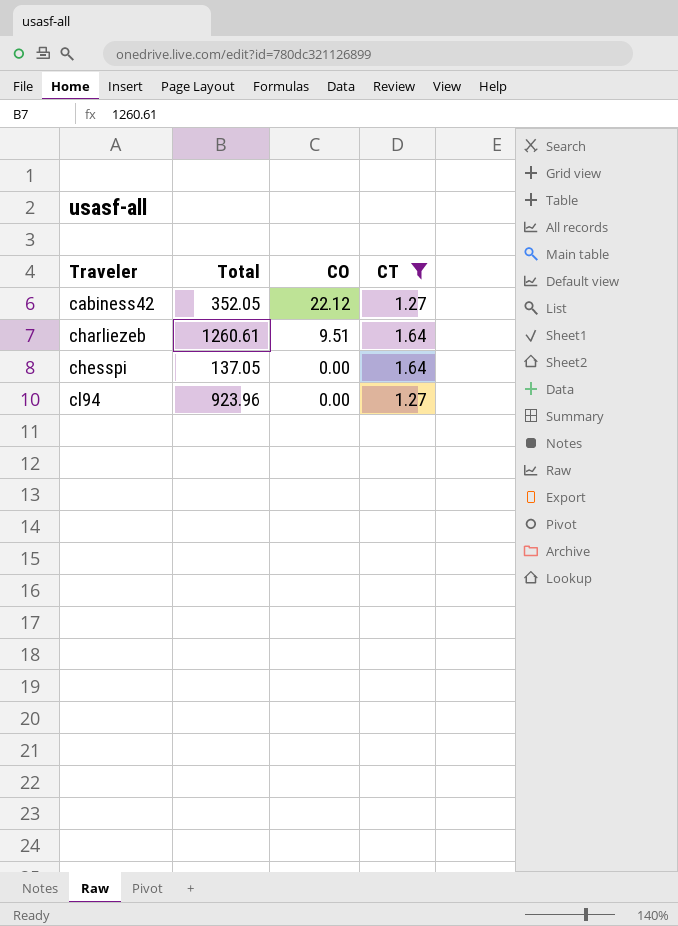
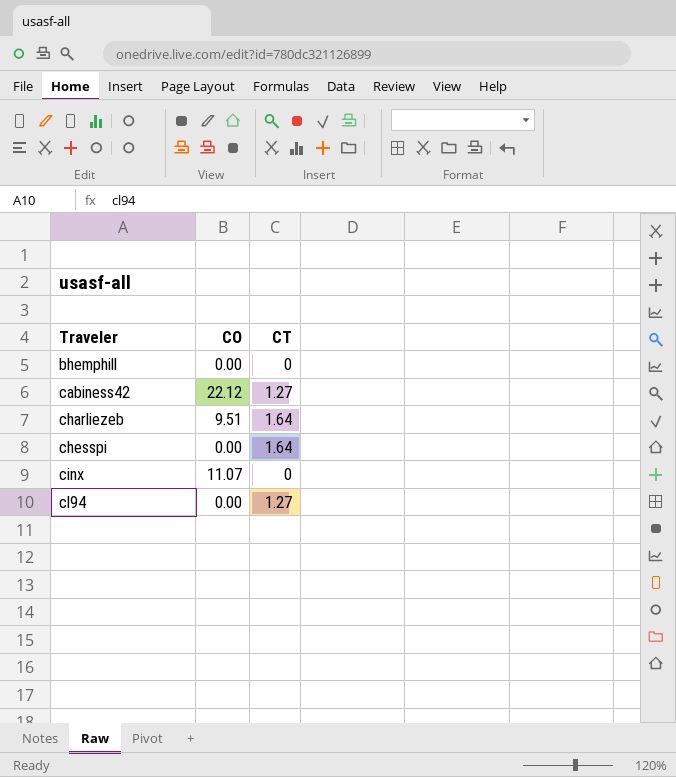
filter: CT != 0 -> none
column Total | position: 2 -> none

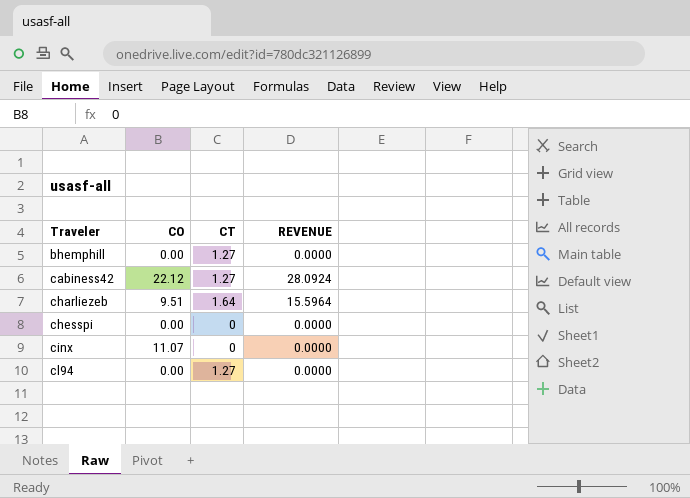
column REVENUE | formula: none -> [CO] * [CT]
bhemphill | CT: 0 -> 1.27
chesspi | CT: 1.64 -> 0

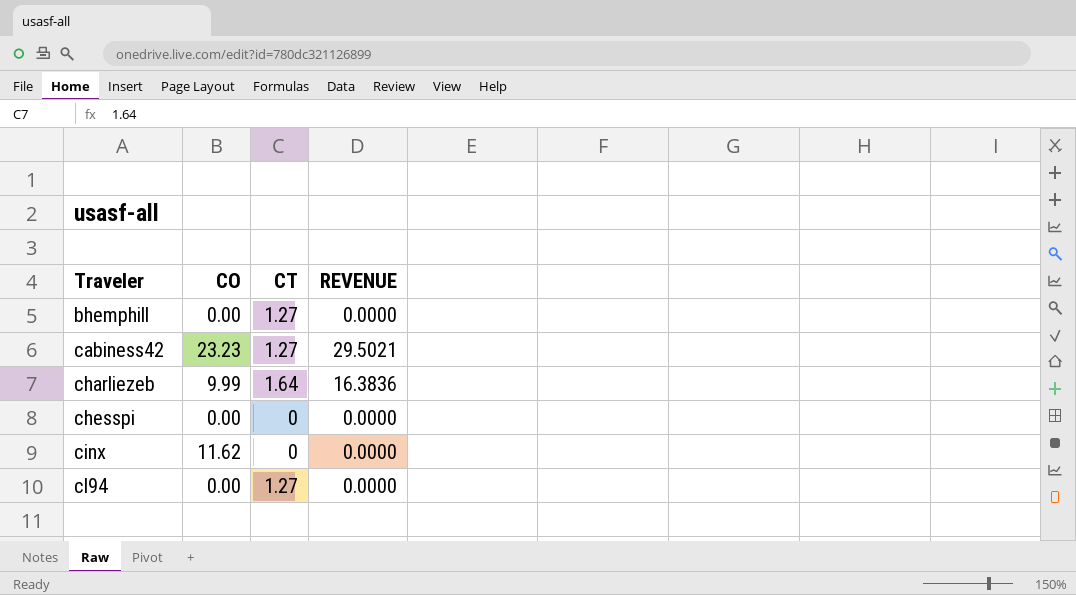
cabiness42 | CO: 22.12 -> 23.23
cabiness42 | REVENUE: 28.0924 -> 29.5021
charliezeb | CO: 9.51 -> 9.99
charliezeb | REVENUE: 15.5964 -> 16.3836
cinx | CO: 11.07 -> 11.62

